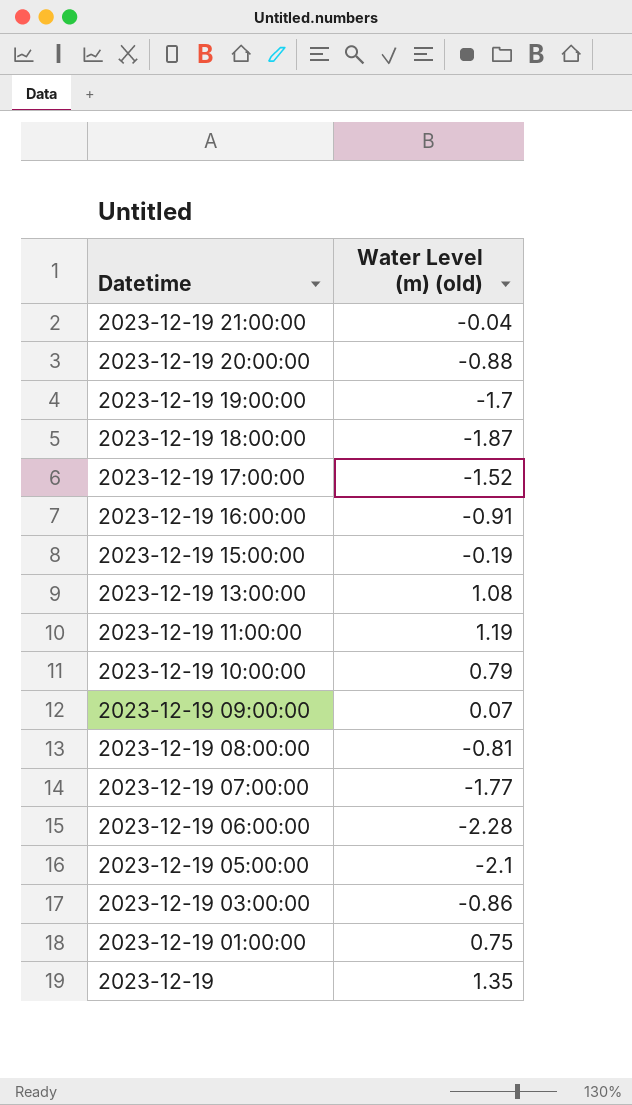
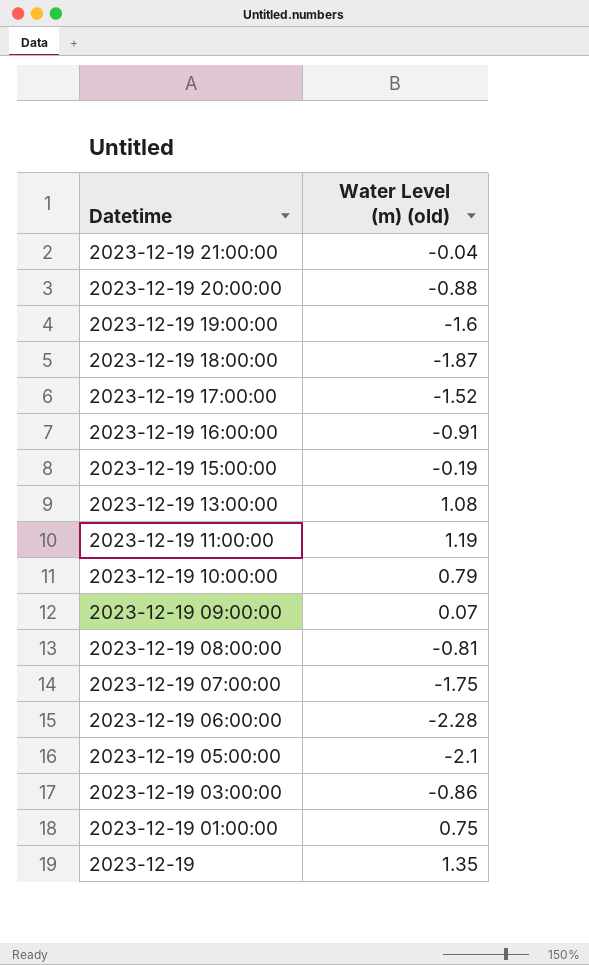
2023-12-19 19:00:00 | Water Level (m) (old): -1.7 -> -1.6
2023-12-19 07:00:00 | Water Level (m) (old): -1.77 -> -1.75

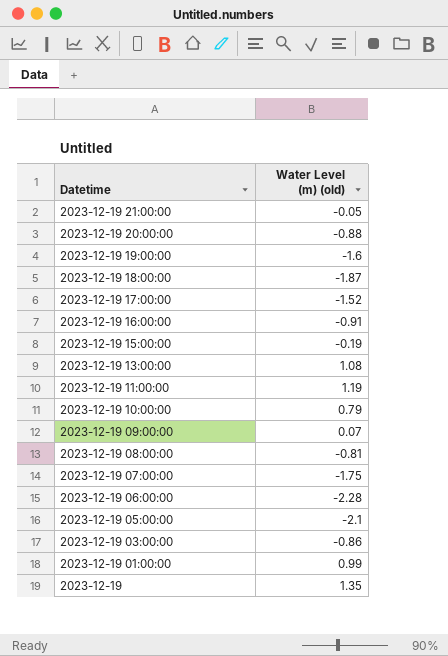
2023-12-19 21:00:00 | Water Level (m) (old): -0.04 -> -0.05
2023-12-19 01:00:00 | Water Level (m) (old): 0.75 -> 0.99

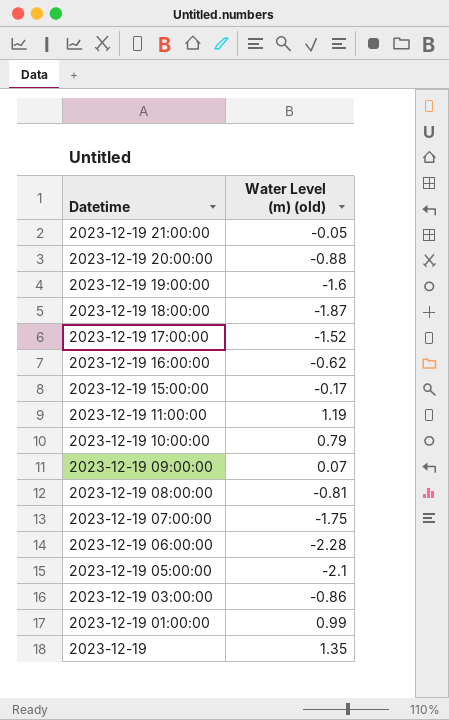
row 2023-12-19 13:00:00: 1.08 -> none
2023-12-19 16:00:00 | Water Level (m) (old): -0.91 -> -0.62
2023-12-19 15:00:00 | Water Level (m) (old): -0.19 -> -0.17

